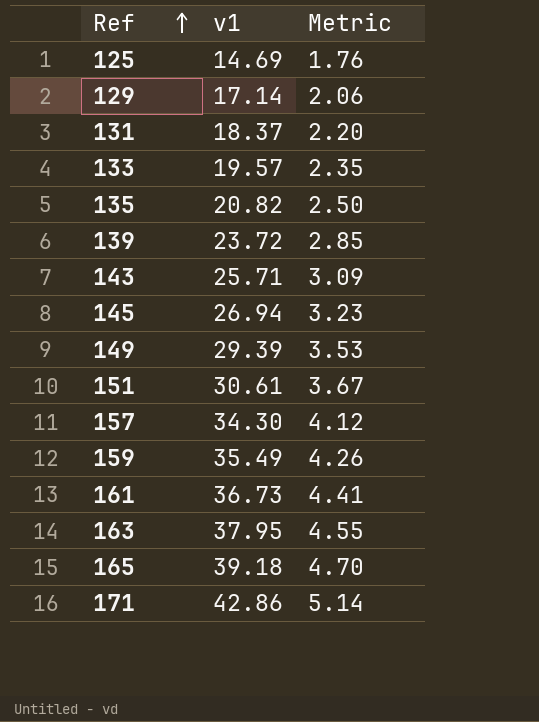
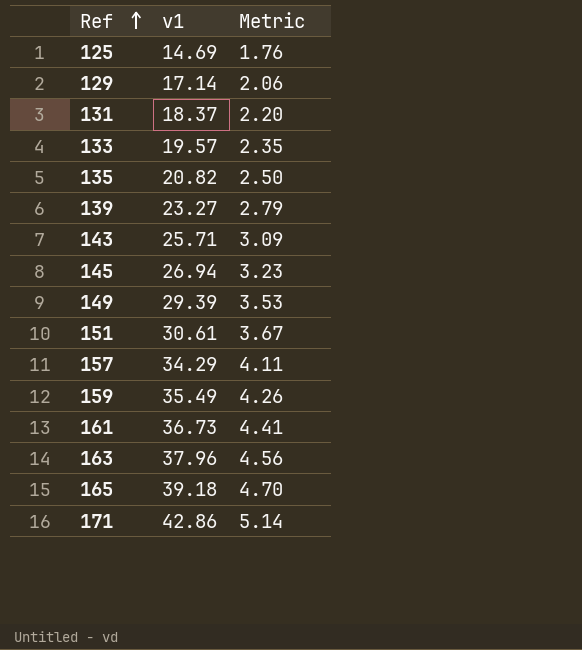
139 | v1: 23.72 -> 23.27
139 | Metric: 2.85 -> 2.79
157 | v1: 34.30 -> 34.29
157 | Metric: 4.12 -> 4.11
163 | v1: 37.95 -> 37.96
163 | Metric: 4.55 -> 4.56

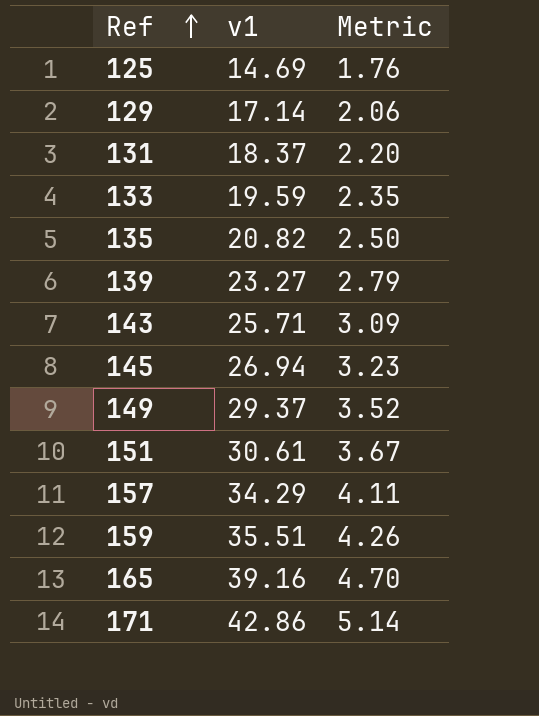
row 161: 36.73 | 4.41 -> none
row 163: 37.96 | 4.56 -> none
133 | v1: 19.57 -> 19.59
149 | v1: 29.39 -> 29.37
149 | Metric: 3.53 -> 3.52
159 | v1: 35.49 -> 35.51
165 | v1: 39.18 -> 39.16

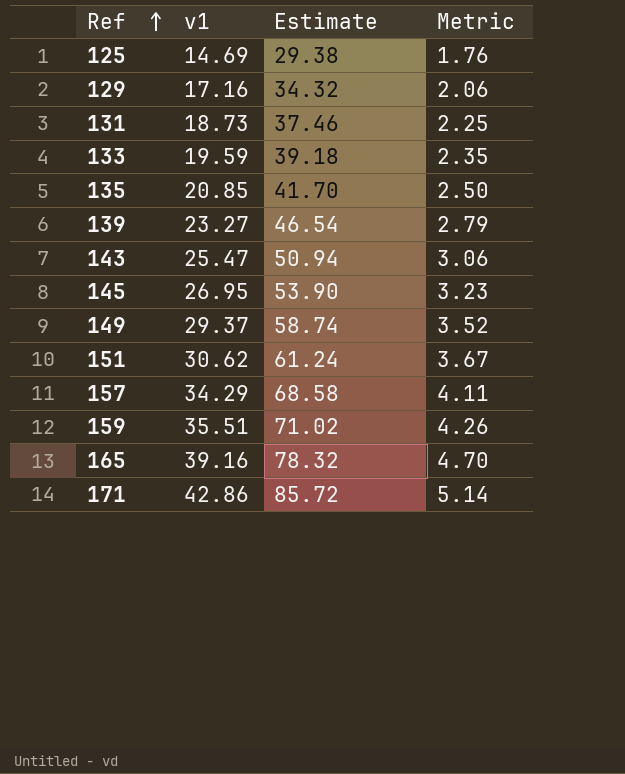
column Estimate | formula: none -> [v1] * 2
129 | v1: 17.14 -> 17.16
131 | v1: 18.37 -> 18.73
131 | Metric: 2.20 -> 2.25
135 | v1: 20.82 -> 20.85
143 | v1: 25.71 -> 25.47
143 | Metric: 3.09 -> 3.06
145 | v1: 26.94 -> 26.95
151 | v1: 30.61 -> 30.62

